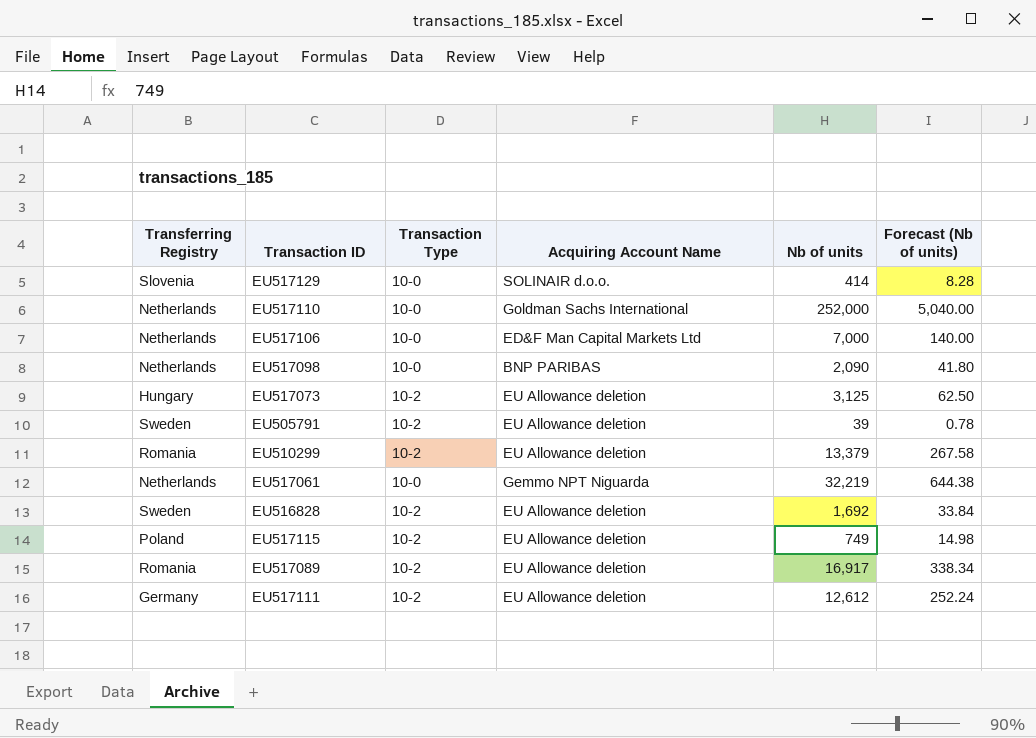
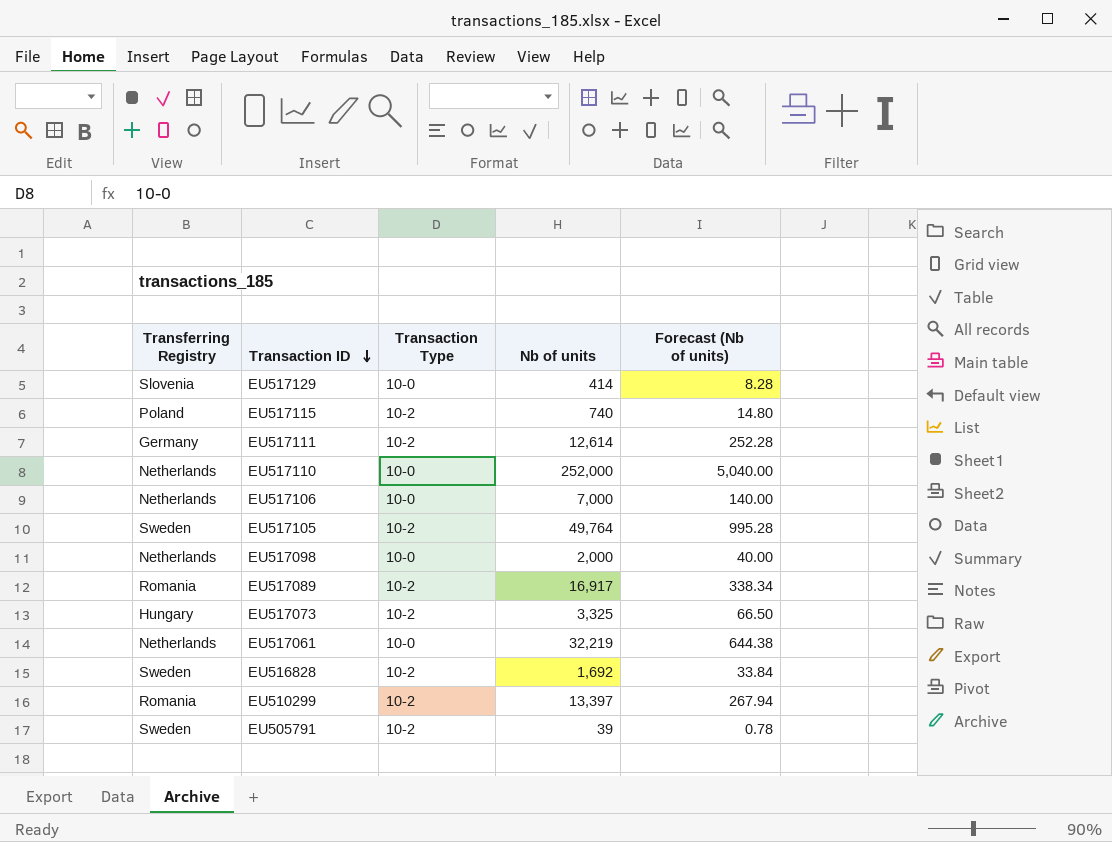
row order: none -> Transaction ID descending
column Acquiring Account Name | position: 4 -> none
EU517115 | Nb of units: 749 -> 740
EU517115 | Forecast (Nb of units): 14.98 -> 14.80
EU517111 | Nb of units: 12,612 -> 12,614
EU517111 | Forecast (Nb of units): 252.24 -> 252.28
row EU517105: none -> Sweden | 10-2 | 49,764 | 995.28
EU517098 | Nb of units: 2,090 -> 2,000
EU517098 | Forecast (Nb of units): 41.80 -> 40.00
EU517073 | Nb of units: 3,125 -> 3,325
EU517073 | Forecast (Nb of units): 62.50 -> 66.50
EU510299 | Nb of units: 13,379 -> 13,397
EU510299 | Forecast (Nb of units): 267.58 -> 267.94

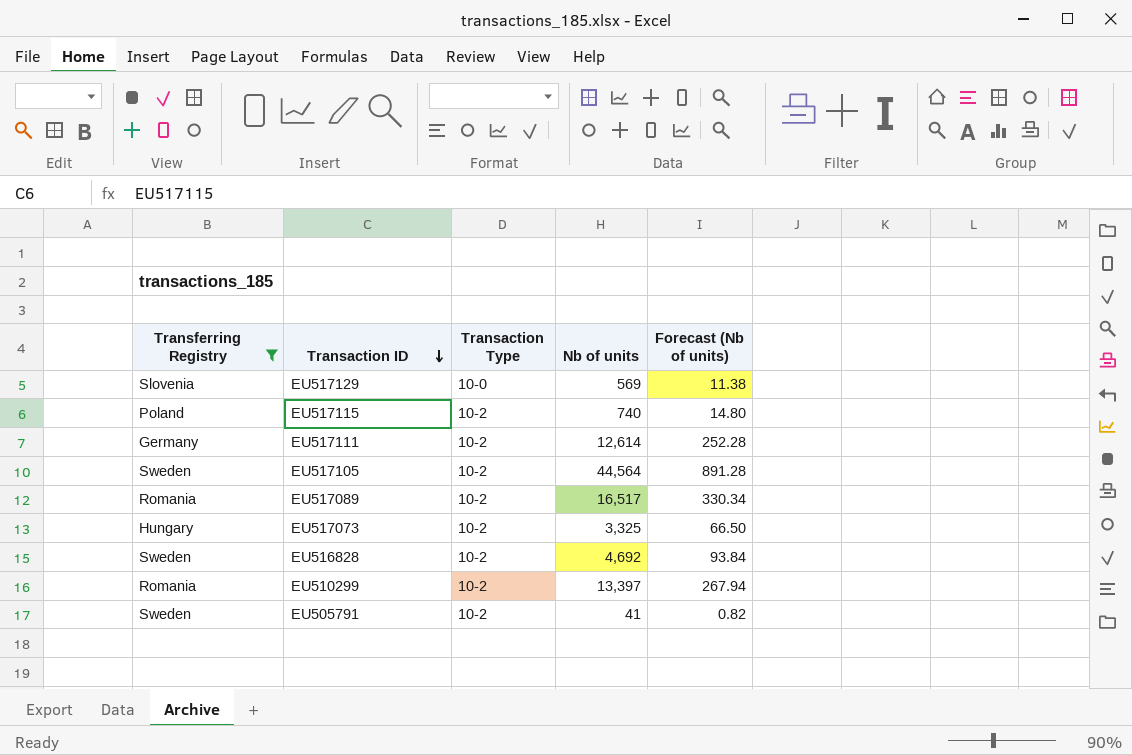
filter: none -> Transferring Registry != Netherlands
EU517129 | Nb of units: 414 -> 569
EU517129 | Forecast (Nb of units): 8.28 -> 11.38
EU517105 | Nb of units: 49,764 -> 44,564
EU517105 | Forecast (Nb of units): 995.28 -> 891.28
EU517089 | Nb of units: 16,917 -> 16,517
EU517089 | Forecast (Nb of units): 338.34 -> 330.34
EU516828 | Nb of units: 1,692 -> 4,692
EU516828 | Forecast (Nb of units): 33.84 -> 93.84
EU505791 | Nb of units: 39 -> 41
EU505791 | Forecast (Nb of units): 0.78 -> 0.82

